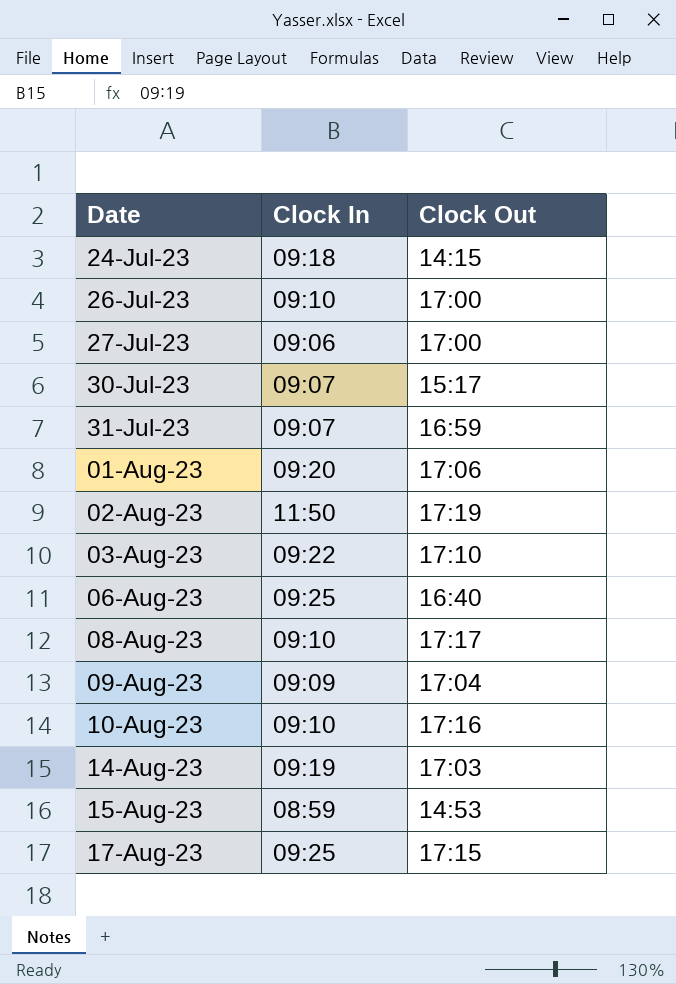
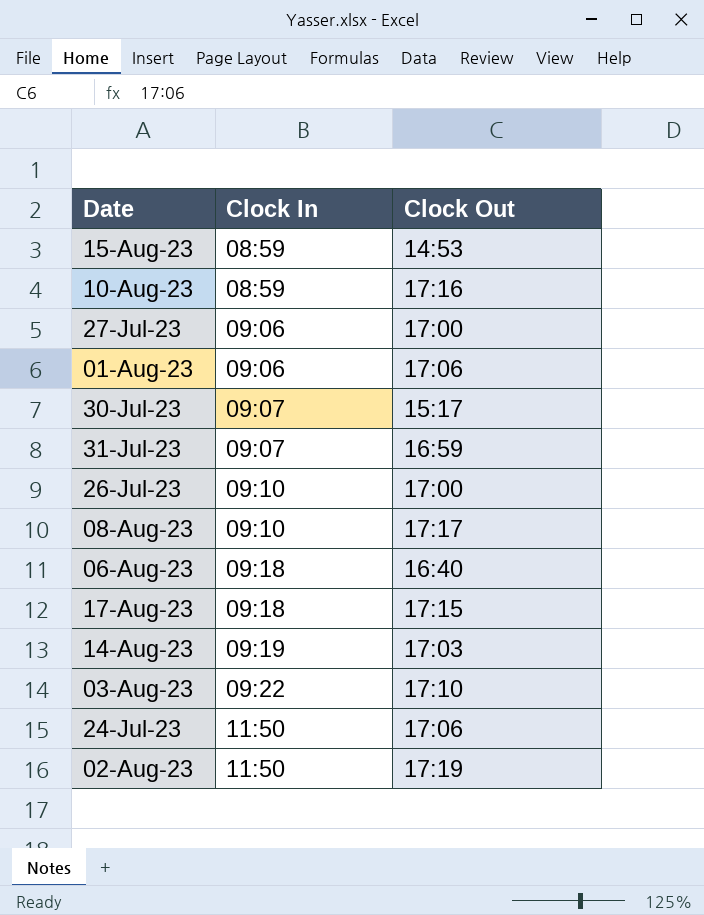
row order: Date ascending -> Clock In ascending
row 09-Aug-23: 09:09 | 17:04 -> none
10-Aug-23 | Clock In: 09:10 -> 08:59
01-Aug-23 | Clock In: 09:20 -> 09:06
06-Aug-23 | Clock In: 09:25 -> 09:18
17-Aug-23 | Clock In: 09:25 -> 09:18
24-Jul-23 | Clock In: 09:18 -> 11:50
24-Jul-23 | Clock Out: 14:15 -> 17:06

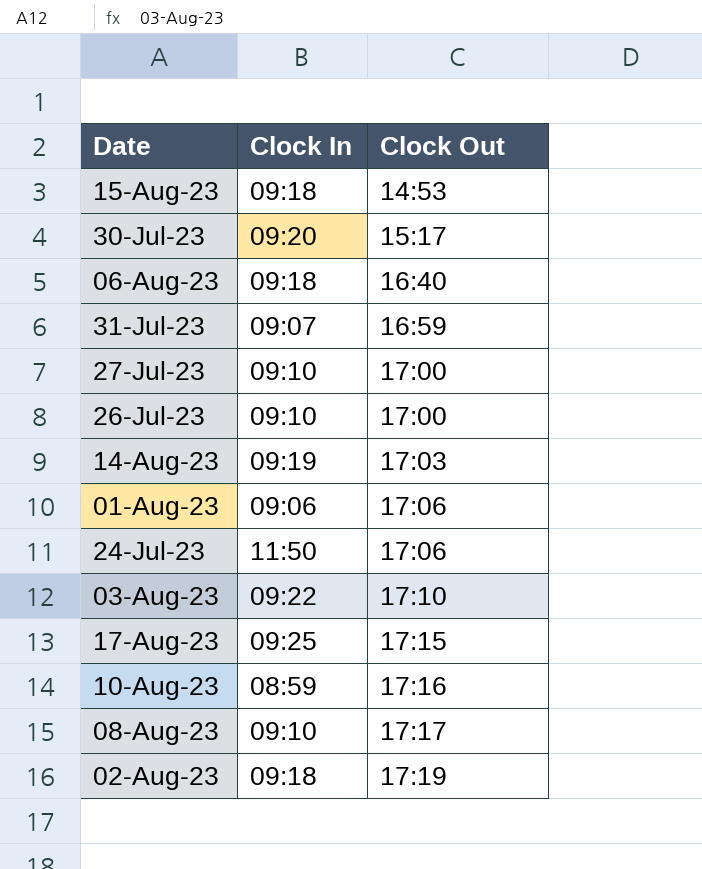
row order: Clock In ascending -> Clock Out ascending
15-Aug-23 | Clock In: 08:59 -> 09:18
30-Jul-23 | Clock In: 09:07 -> 09:20
27-Jul-23 | Clock In: 09:06 -> 09:10
17-Aug-23 | Clock In: 09:18 -> 09:25
02-Aug-23 | Clock In: 11:50 -> 09:18

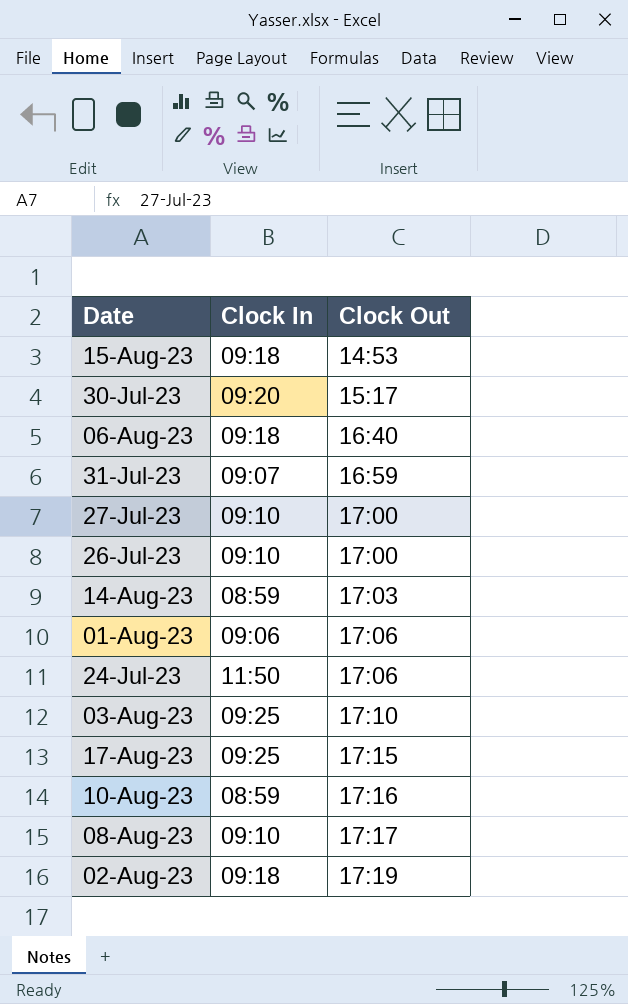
14-Aug-23 | Clock In: 09:19 -> 08:59
03-Aug-23 | Clock In: 09:22 -> 09:25

